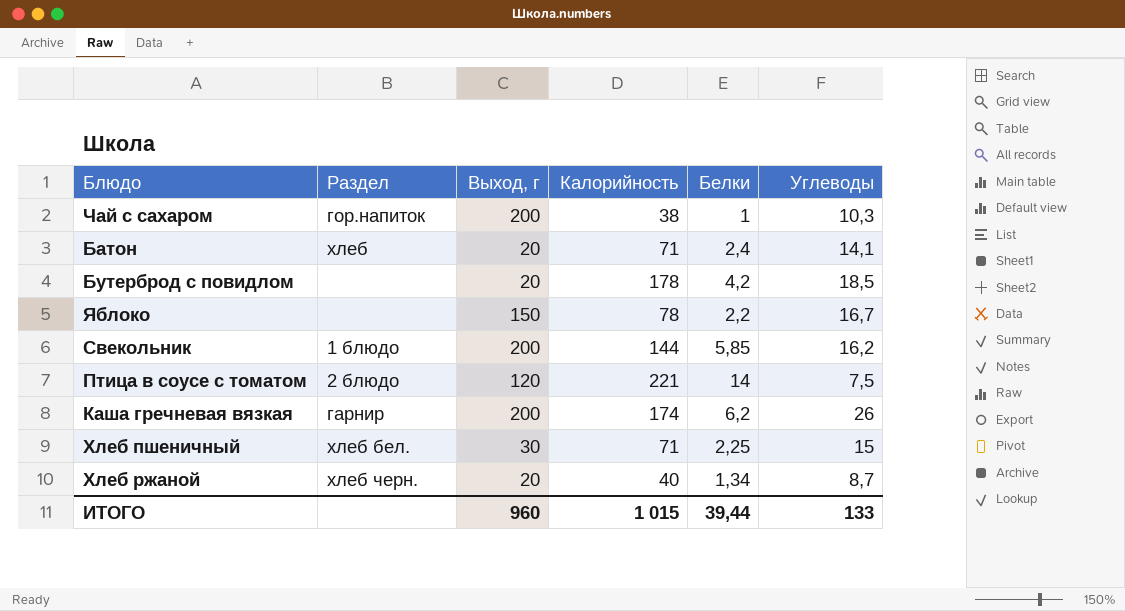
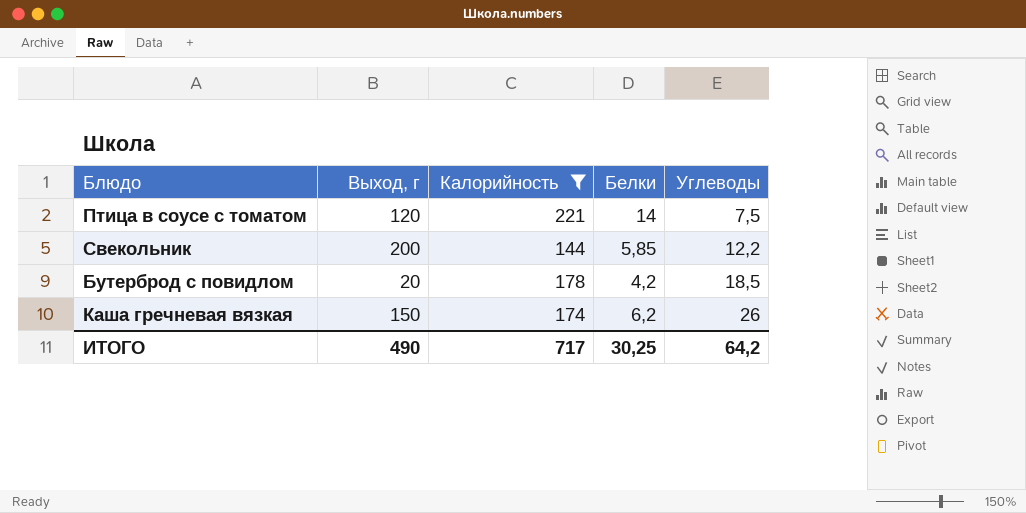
filter: none -> Калорийность >= 144
row order: none -> Углеводы ascending
column Раздел | position: 2 -> none
Свекольник | Углеводы: 16,2 -> 12,2
Каша гречневая вязкая | Выход, г: 200 -> 150
ИТОГО | Выход, г: 960 -> 490
ИТОГО | Калорийность: 1 015 -> 717
ИТОГО | Белки: 39,44 -> 30,25
ИТОГО | Углеводы: 133 -> 64,2

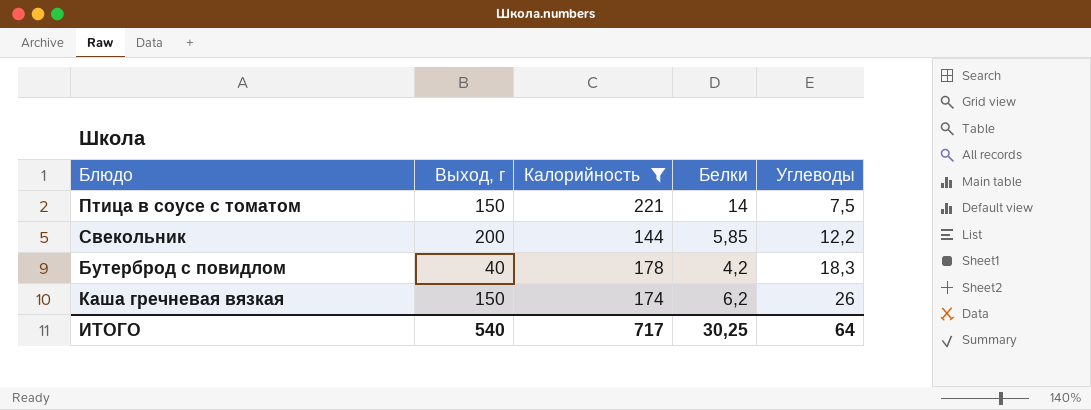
Птица в соусе с томатом | Выход, г: 120 -> 150
Бутерброд с повидлом | Выход, г: 20 -> 40
Бутерброд с повидлом | Углеводы: 18,5 -> 18,3
ИТОГО | Выход, г: 490 -> 540
ИТОГО | Углеводы: 64,2 -> 64

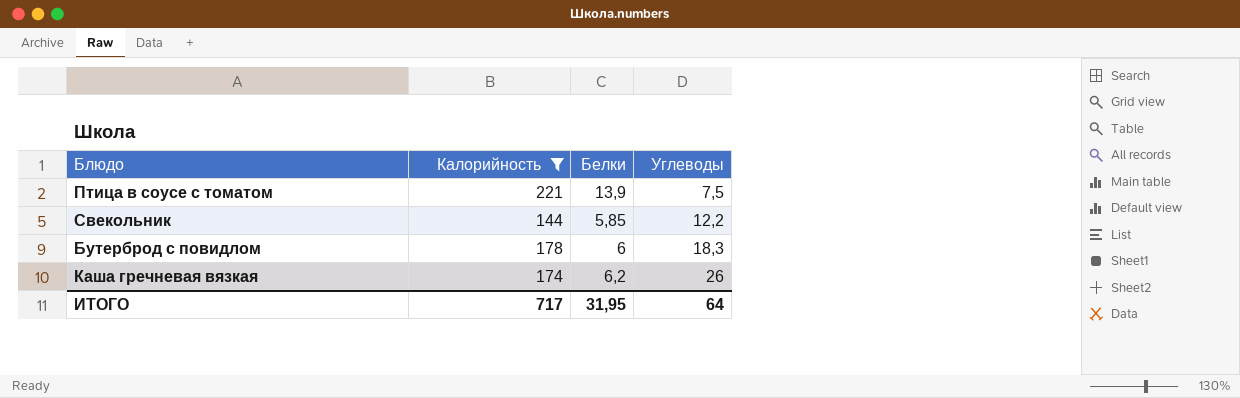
column Выход, г | position: 2 -> none
Птица в соусе с томатом | Белки: 14 -> 13,9
Бутерброд с повидлом | Белки: 4,2 -> 6
ИТОГО | Белки: 30,25 -> 31,95

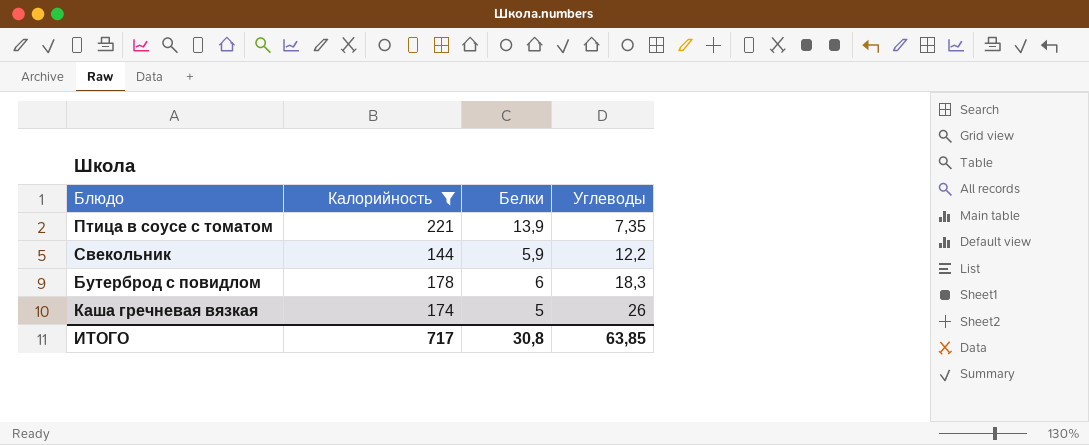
Птица в соусе с томатом | Углеводы: 7,5 -> 7,35
Свекольник | Белки: 5,85 -> 5,9
Каша гречневая вязкая | Белки: 6,2 -> 5
ИТОГО | Белки: 31,95 -> 30,8
ИТОГО | Углеводы: 64 -> 63,85

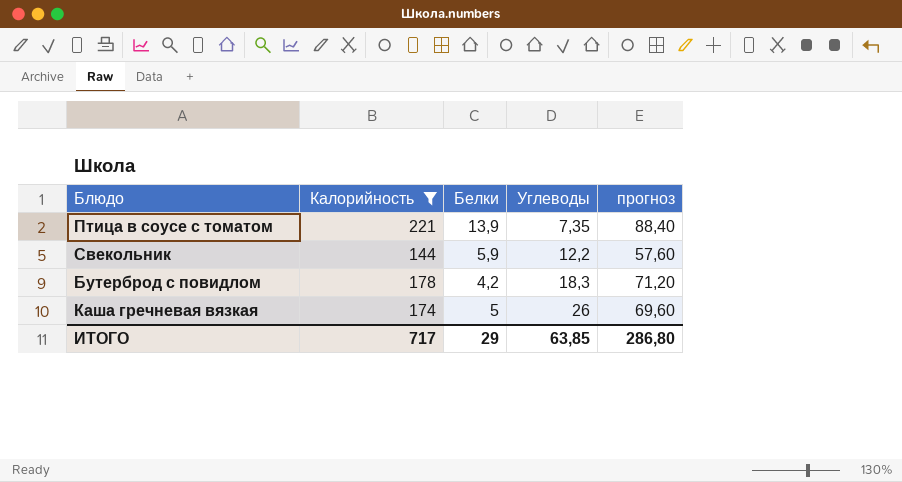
column прогноз | formula: none -> [Калорийность] * 0,4
Бутерброд с повидлом | Белки: 6 -> 4,2
ИТОГО | Белки: 30,8 -> 29

